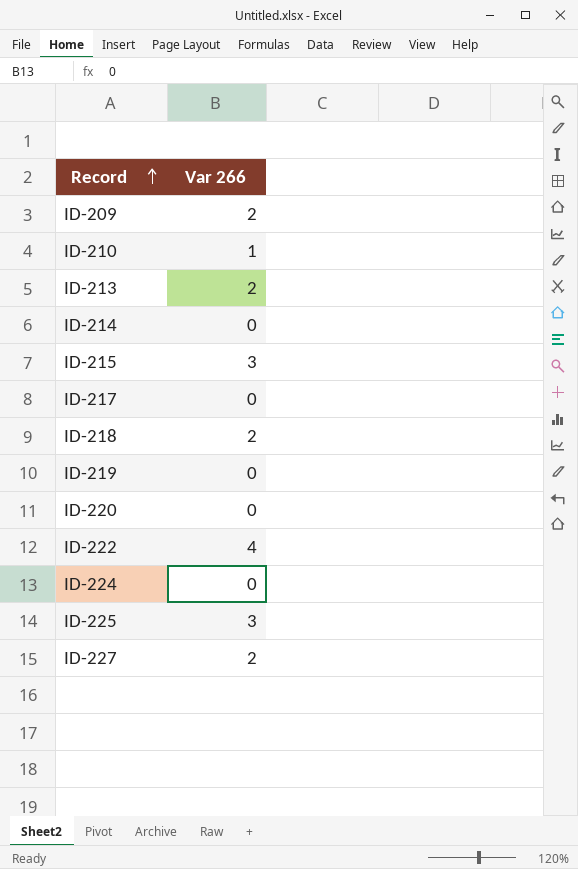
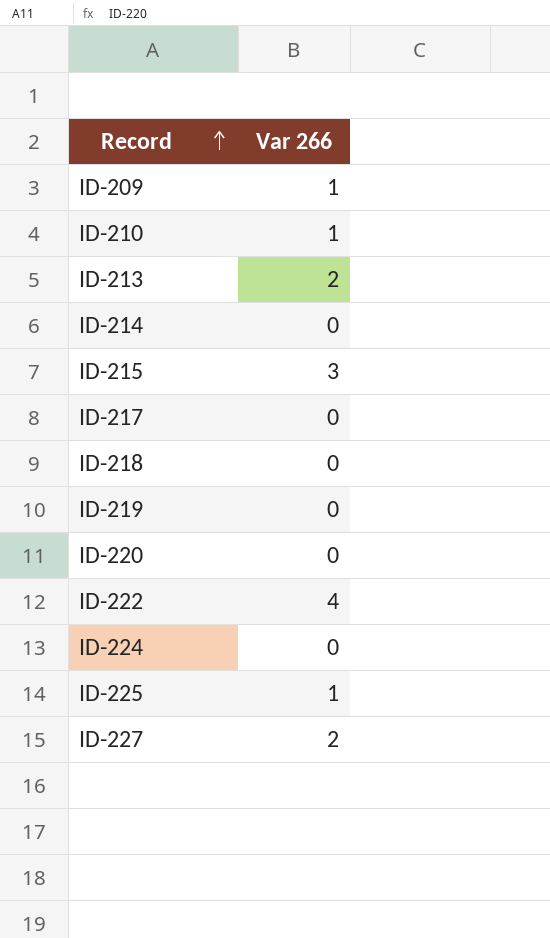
ID-209 | Var 266: 2 -> 1
ID-218 | Var 266: 2 -> 0
ID-225 | Var 266: 3 -> 1

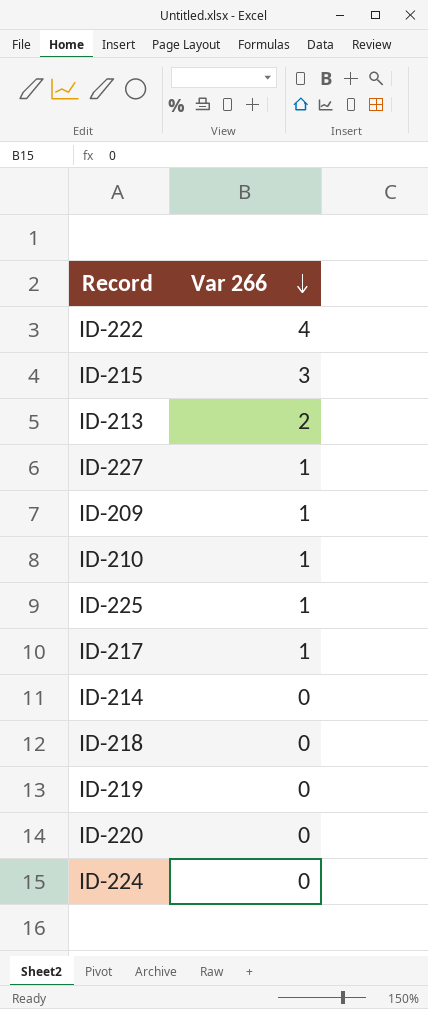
row order: Record ascending -> Var 266 descending
ID-227 | Var 266: 2 -> 1
ID-217 | Var 266: 0 -> 1

